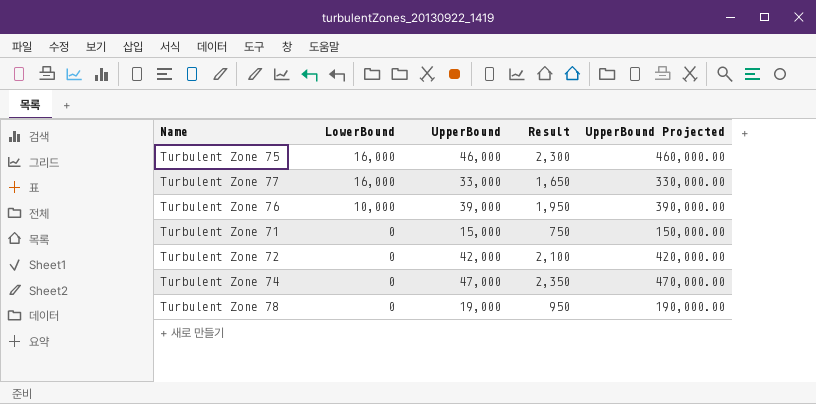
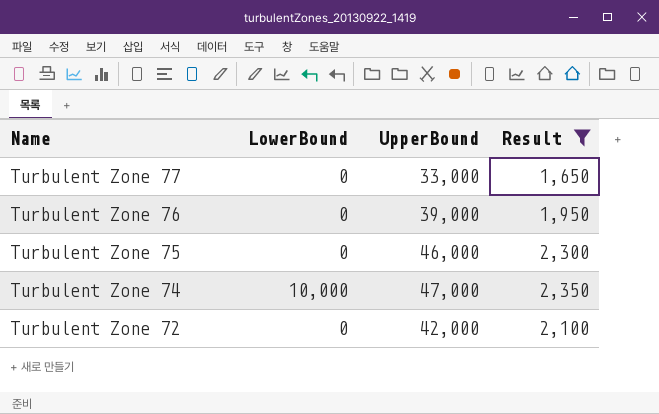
filter: none -> Result >= 1,650
row order: LowerBound descending -> Name descending
column UpperBound Projected | formula: [UpperBound] * 10 -> none
Turbulent Zone 77 | LowerBound: 16,000 -> 0
Turbulent Zone 76 | LowerBound: 10,000 -> 0
Turbulent Zone 75 | LowerBound: 16,000 -> 0
Turbulent Zone 74 | LowerBound: 0 -> 10,000

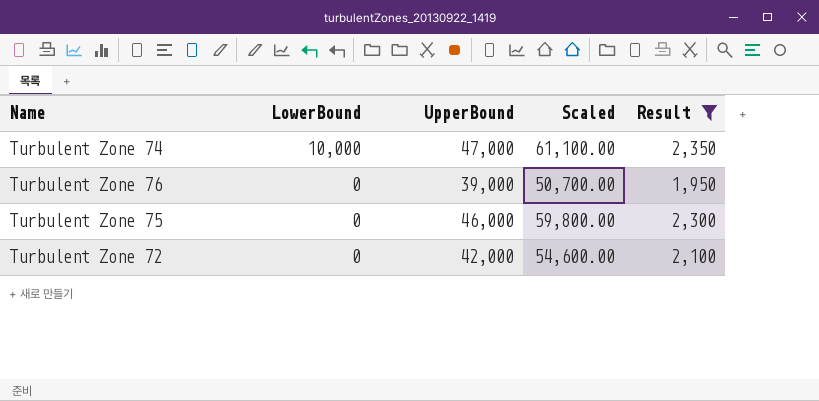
row order: Name descending -> LowerBound descending
column Scaled | formula: none -> [UpperBound] * 1.3
row Turbulent Zone 77: 0 | 33,000 | 1,650 -> none

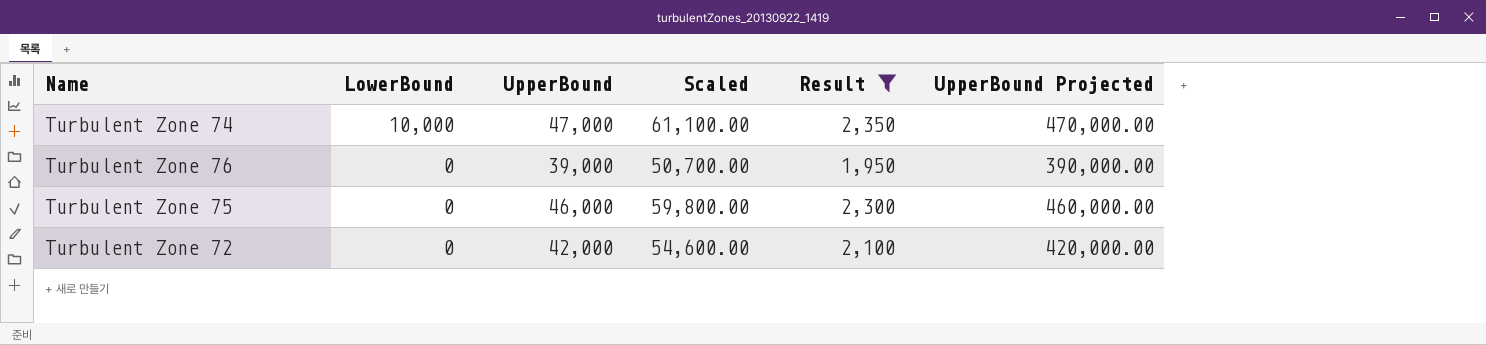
column UpperBound Projected | formula: none -> [UpperBound] * 10

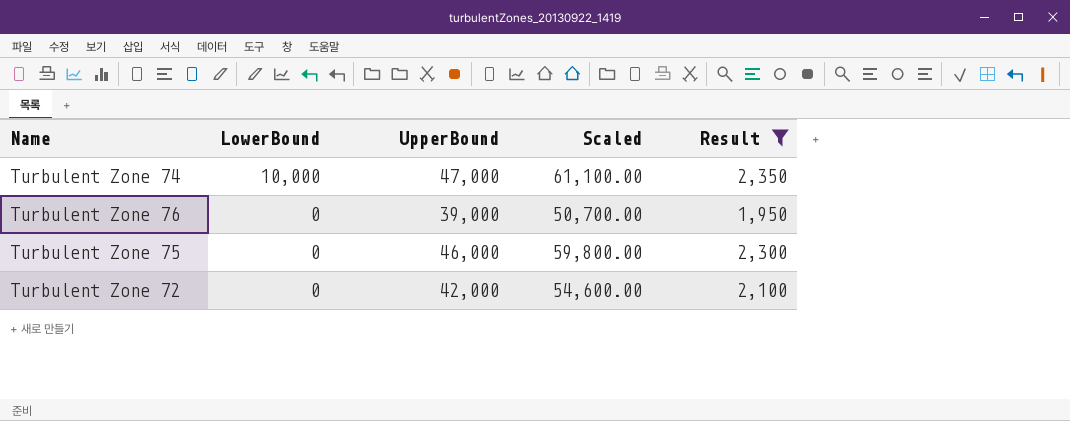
column UpperBound Projected | formula: [UpperBound] * 10 -> none

